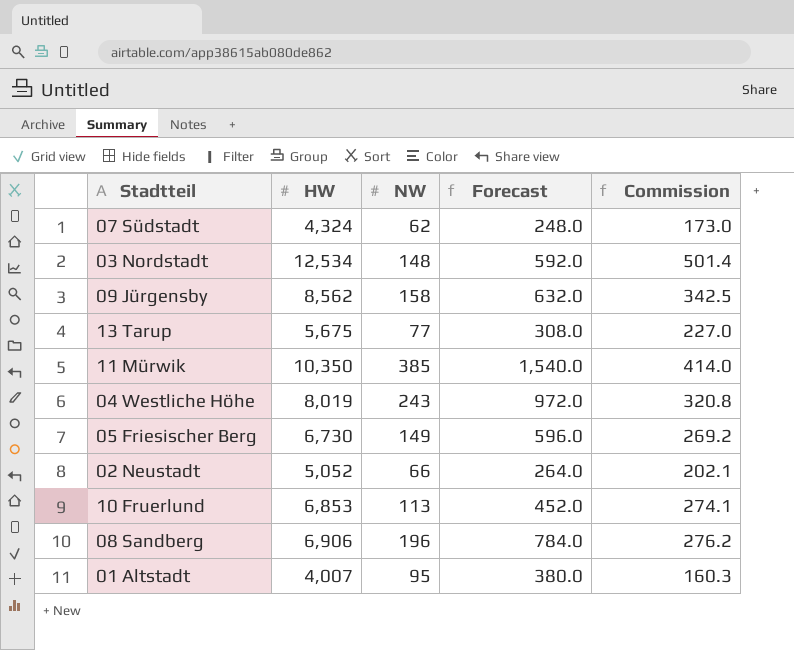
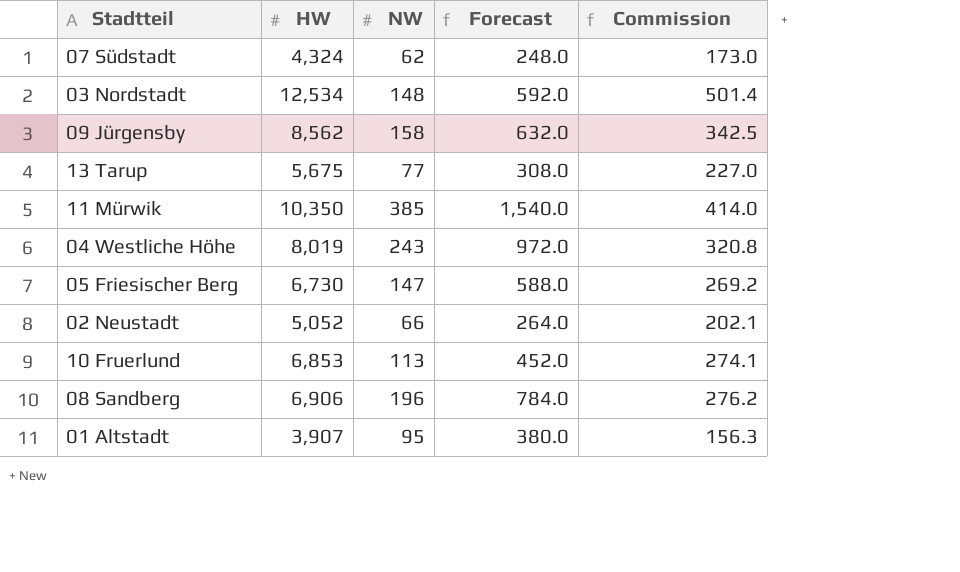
05 Friesischer Berg | NW: 149 -> 147
05 Friesischer Berg | Forecast: 596.0 -> 588.0
01 Altstadt | HW: 4,007 -> 3,907
01 Altstadt | Commission: 160.3 -> 156.3

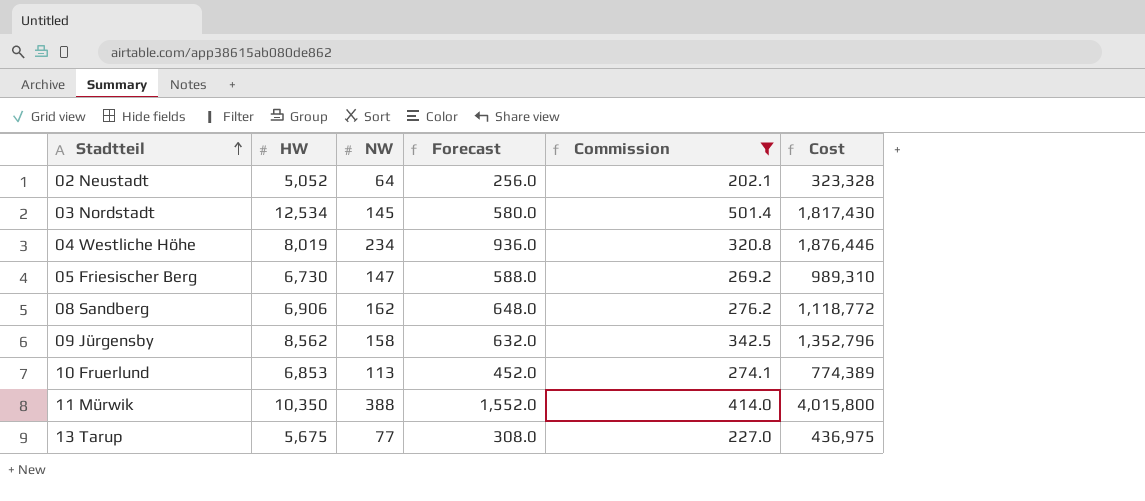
filter: none -> Commission >= 202.1
row order: none -> Stadtteil ascending
column Cost | formula: none -> [HW] * [NW]
02 Neustadt | NW: 66 -> 64
02 Neustadt | Forecast: 264.0 -> 256.0
03 Nordstadt | NW: 148 -> 145
03 Nordstadt | Forecast: 592.0 -> 580.0
04 Westliche Höhe | NW: 243 -> 234
04 Westliche Höhe | Forecast: 972.0 -> 936.0
08 Sandberg | NW: 196 -> 162
08 Sandberg | Forecast: 784.0 -> 648.0
11 Mürwik | NW: 385 -> 388
11 Mürwik | Forecast: 1,540.0 -> 1,552.0

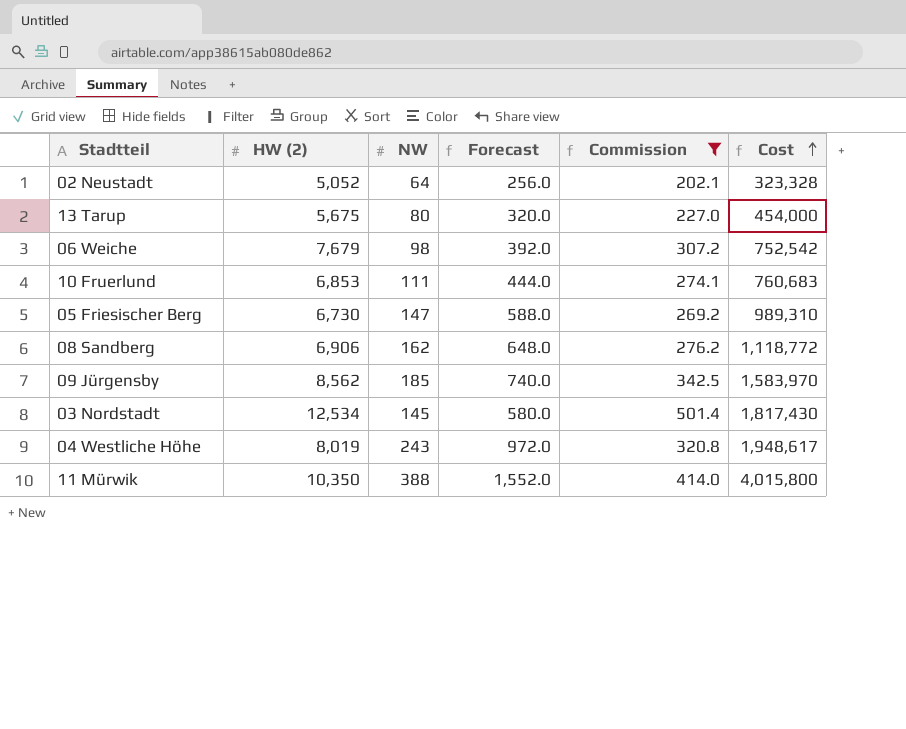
row order: Stadtteil ascending -> Cost ascending
column name: HW -> HW (2)
13 Tarup | NW: 77 -> 80
13 Tarup | Forecast: 308.0 -> 320.0
13 Tarup | Cost: 436,975 -> 454,000
row 06 Weiche: none -> 7,679 | 98 | 392.0 | 307.2 | 752,542
10 Fruerlund | NW: 113 -> 111
10 Fruerlund | Forecast: 452.0 -> 444.0
10 Fruerlund | Cost: 774,389 -> 760,683
09 Jürgensby | NW: 158 -> 185
09 Jürgensby | Forecast: 632.0 -> 740.0
09 Jürgensby | Cost: 1,352,796 -> 1,583,970
04 Westliche Höhe | NW: 234 -> 243
04 Westliche Höhe | Forecast: 936.0 -> 972.0
04 Westliche Höhe | Cost: 1,876,446 -> 1,948,617

